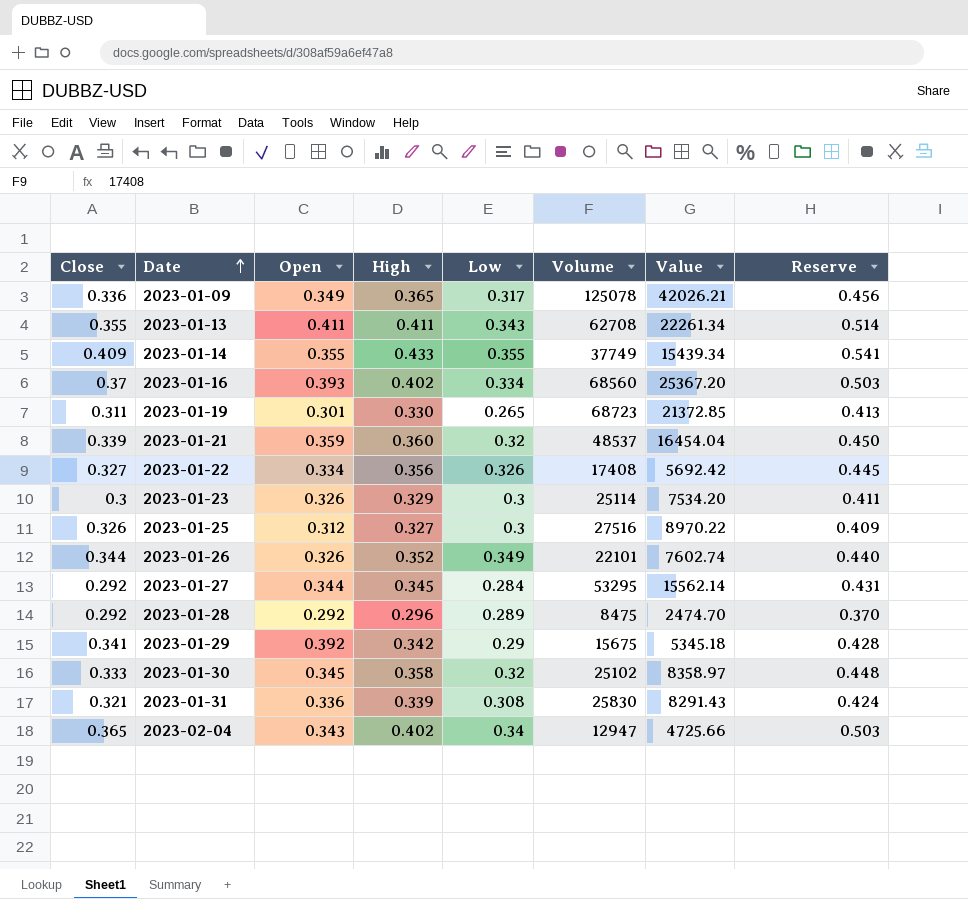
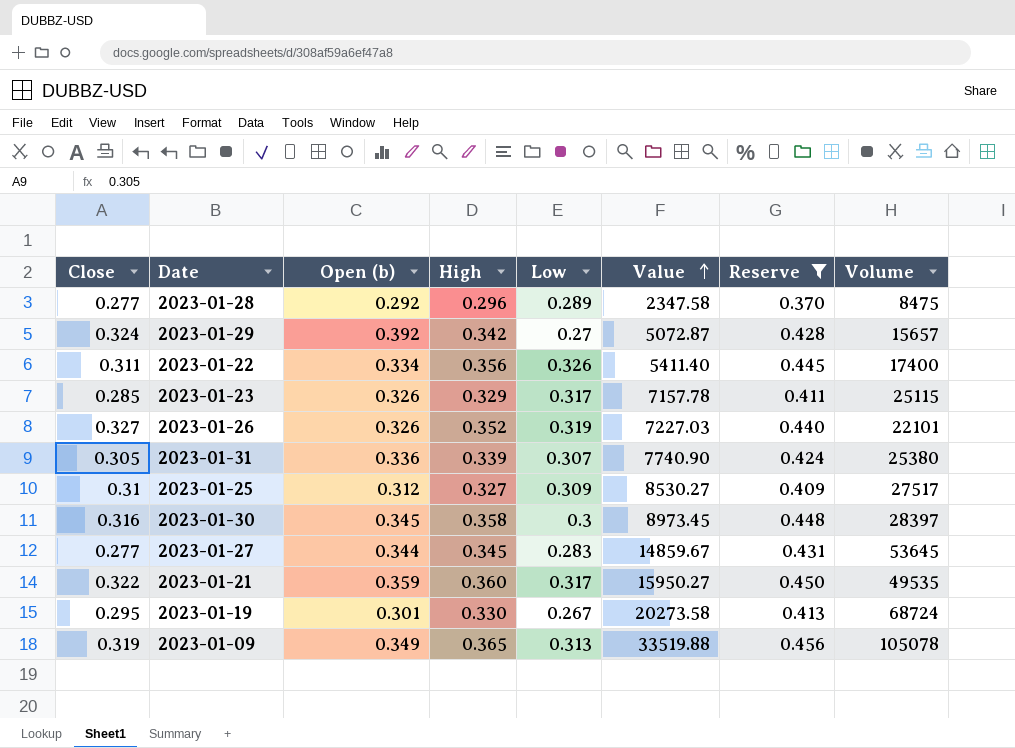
filter: none -> Reserve <= 0.456
row order: Date ascending -> Value ascending
column name: Open -> Open (b)
column Volume | position: 6 -> 8
2023-01-28 | Close: 0.292 -> 0.277
2023-01-28 | Value: 2474.70 -> 2347.58
2023-01-29 | Close: 0.341 -> 0.324
2023-01-29 | Low: 0.29 -> 0.27
2023-01-29 | Value: 5345.18 -> 5072.87
2023-01-29 | Volume: 15675 -> 15657
2023-01-22 | Close: 0.327 -> 0.311
2023-01-22 | Value: 5692.42 -> 5411.40
2023-01-22 | Volume: 17408 -> 17400
2023-01-23 | Close: 0.3 -> 0.285
2023-01-23 | Low: 0.3 -> 0.317
2023-01-23 | Value: 7534.20 -> 7157.78
2023-01-23 | Volume: 25114 -> 25115
2023-01-26 | Close: 0.344 -> 0.327
2023-01-26 | Low: 0.349 -> 0.319
2023-01-26 | Value: 7602.74 -> 7227.03
2023-01-31 | Close: 0.321 -> 0.305
2023-01-31 | Low: 0.308 -> 0.307
2023-01-31 | Value: 8291.43 -> 7740.90
2023-01-31 | Volume: 25830 -> 25380
2023-01-25 | Close: 0.326 -> 0.31
2023-01-25 | Low: 0.3 -> 0.309
2023-01-25 | Value: 8970.22 -> 8530.27
2023-01-25 | Volume: 27516 -> 27517
2023-01-30 | Close: 0.333 -> 0.316
2023-01-30 | Low: 0.32 -> 0.3
2023-01-30 | Value: 8358.97 -> 8973.45
2023-01-30 | Volume: 25102 -> 28397
2023-01-27 | Close: 0.292 -> 0.277
2023-01-27 | Low: 0.284 -> 0.283
2023-01-27 | Value: 15562.14 -> 14859.67
2023-01-27 | Volume: 53295 -> 53645
2023-01-21 | Close: 0.339 -> 0.322
2023-01-21 | Low: 0.32 -> 0.317
2023-01-21 | Value: 16454.04 -> 15950.27
2023-01-21 | Volume: 48537 -> 49535
2023-01-19 | Close: 0.311 -> 0.295
2023-01-19 | Low: 0.265 -> 0.267
2023-01-19 | Value: 21372.85 -> 20273.58
2023-01-19 | Volume: 68723 -> 68724
2023-01-09 | Close: 0.336 -> 0.319
2023-01-09 | Low: 0.317 -> 0.313
2023-01-09 | Value: 42026.21 -> 33519.88
2023-01-09 | Volume: 125078 -> 105078

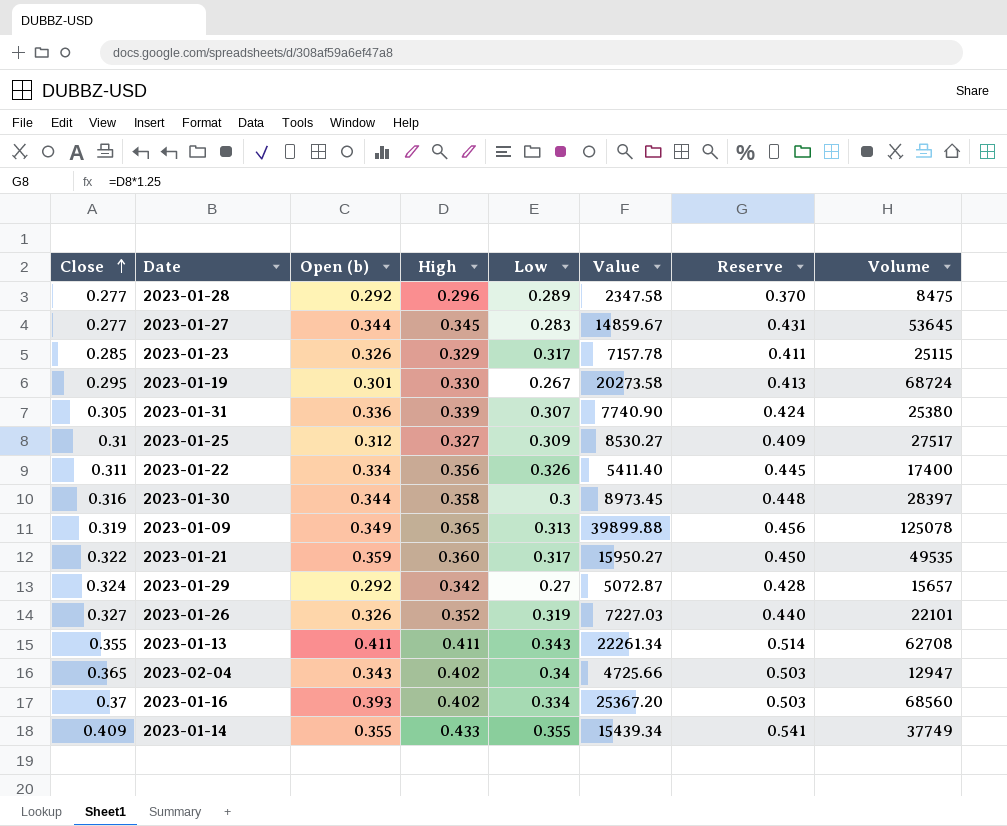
filter: Reserve <= 0.456 -> none
row order: Value ascending -> Close ascending
2023-01-30 | Open (b): 0.345 -> 0.344
2023-01-09 | Value: 33519.88 -> 39899.88
2023-01-09 | Volume: 105078 -> 125078
2023-01-29 | Open (b): 0.392 -> 0.292

